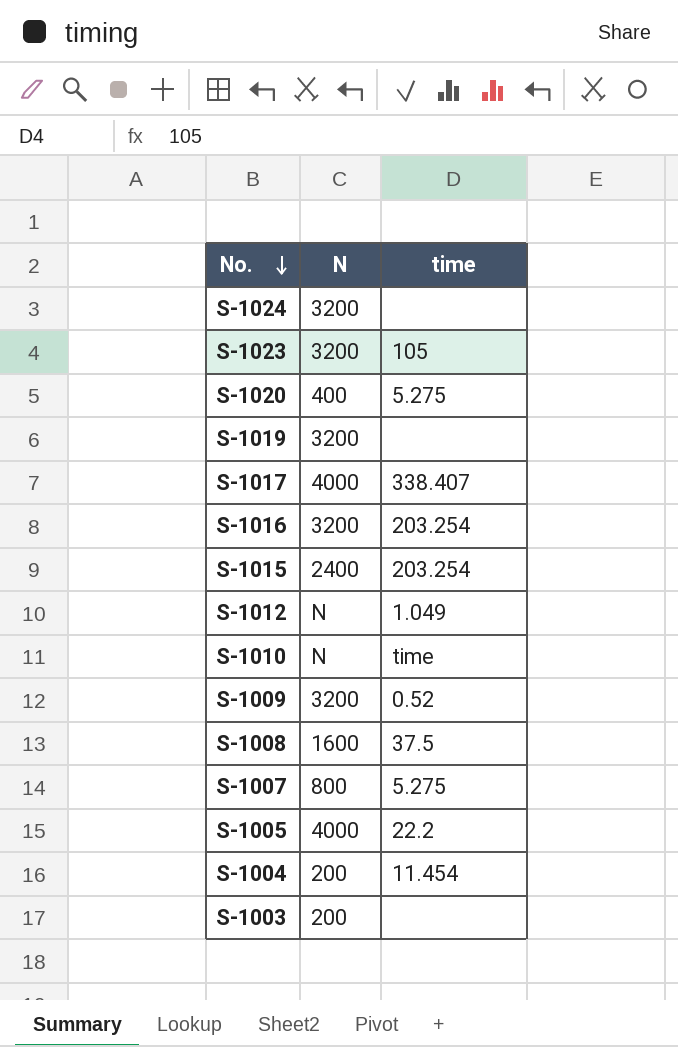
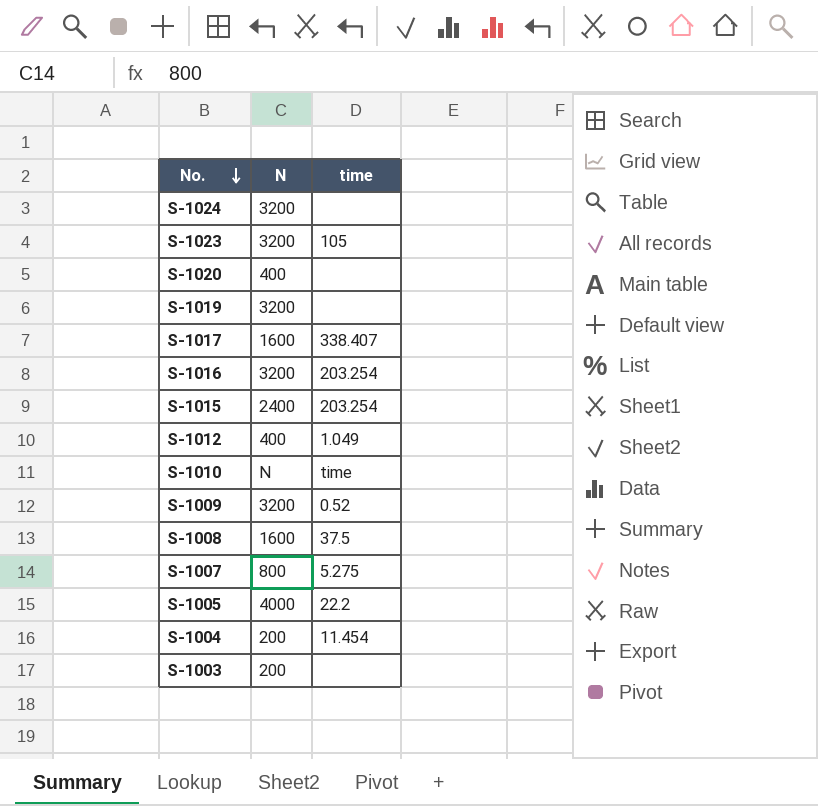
S-1020 | time: 5.275 -> none
S-1017 | N: 4000 -> 1600
S-1012 | N: N -> 400

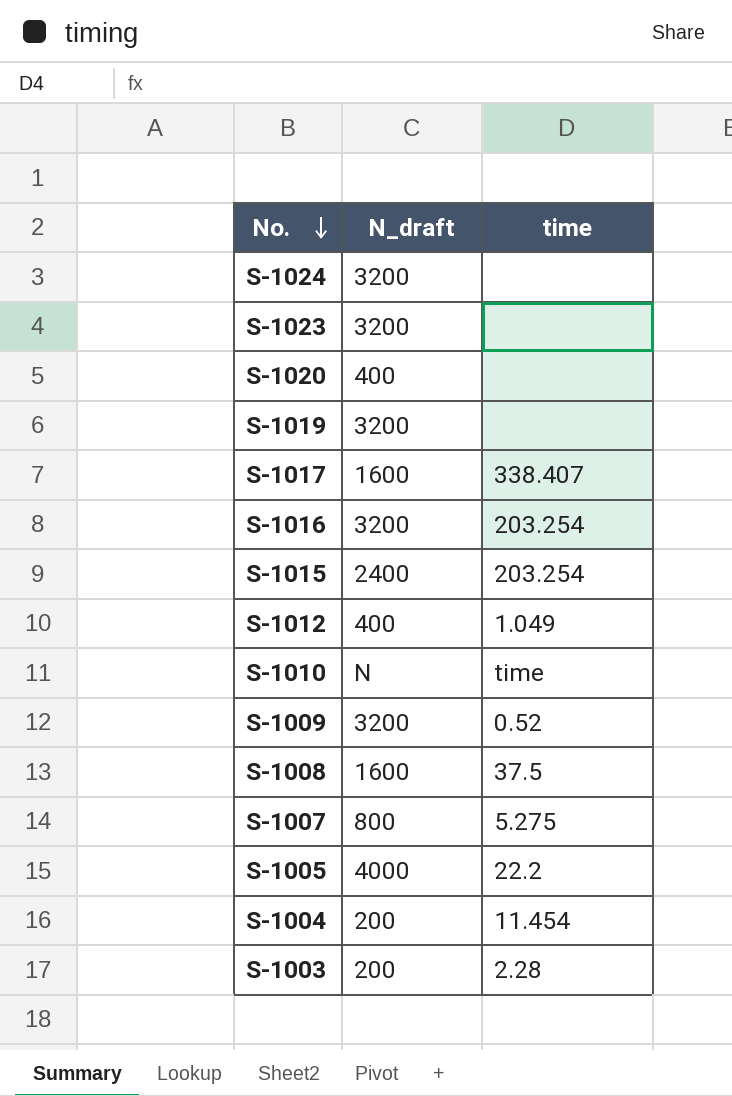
column name: N -> N_draft
S-1023 | time: 105 -> none
S-1003 | time: none -> 2.28

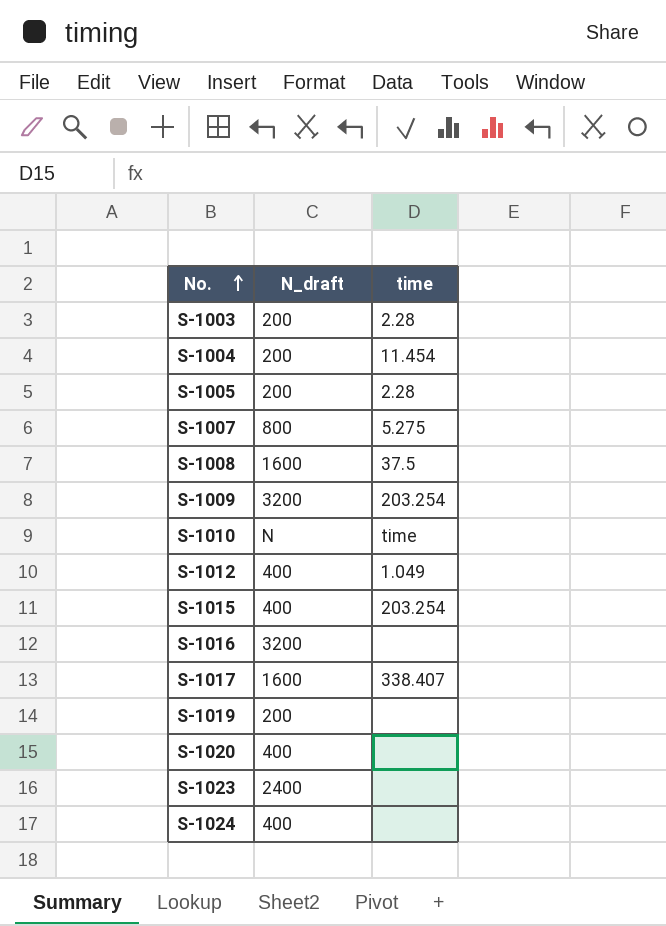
row order: No. descending -> No. ascending
S-1005 | N_draft: 4000 -> 200
S-1005 | time: 22.2 -> 2.28
S-1009 | time: 0.52 -> 203.254
S-1015 | N_draft: 2400 -> 400
S-1016 | time: 203.254 -> none
S-1019 | N_draft: 3200 -> 200
S-1023 | N_draft: 3200 -> 2400
S-1024 | N_draft: 3200 -> 400

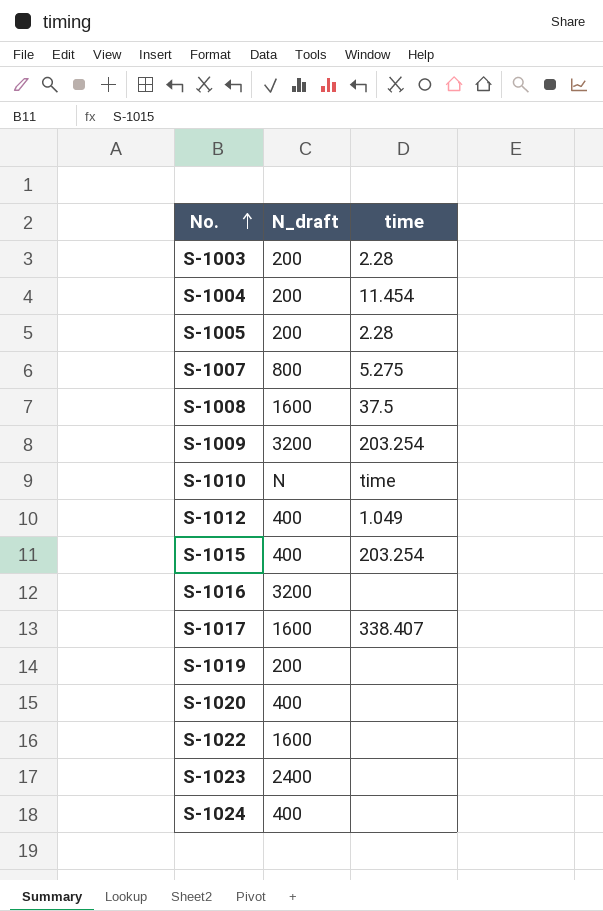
row S-1022: none -> 1600 | none

